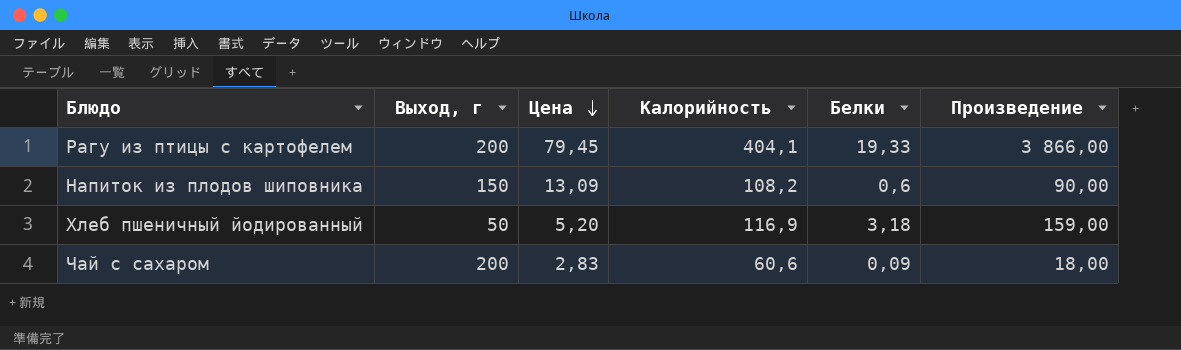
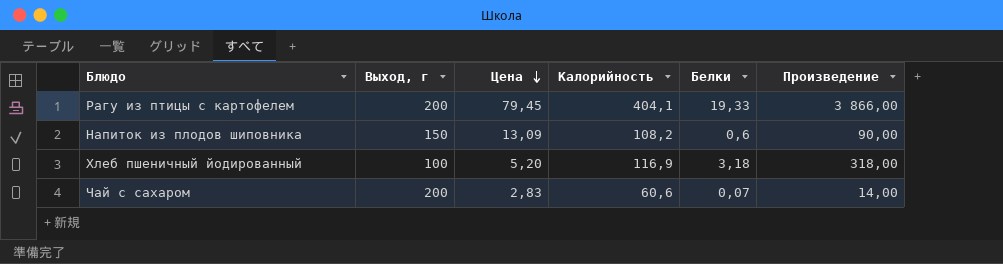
Хлеб пшеничный йодированный | Выход, г: 50 -> 100
Хлеб пшеничный йодированный | Произведение: 159,00 -> 318,00
Чай с сахаром | Белки: 0,09 -> 0,07
Чай с сахаром | Произведение: 18,00 -> 14,00

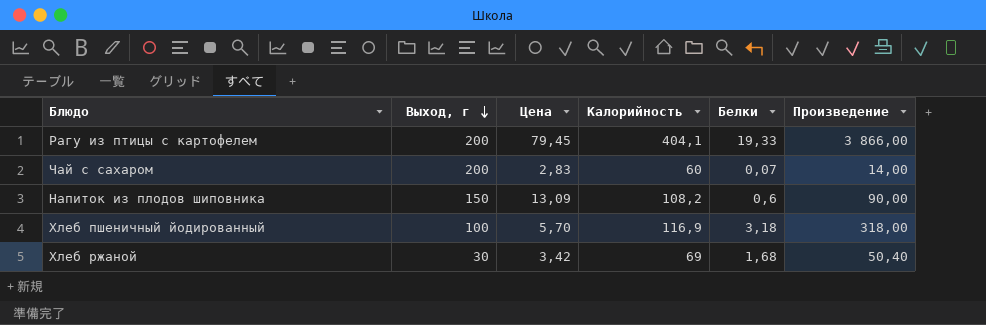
row order: Цена descending -> Выход, г descending
Чай с сахаром | Калорийность: 60,6 -> 60
Хлеб пшеничный йодированный | Цена: 5,20 -> 5,70
row Хлеб ржаной: none -> 30 | 3,42 | 69 | 1,68 | 50,40

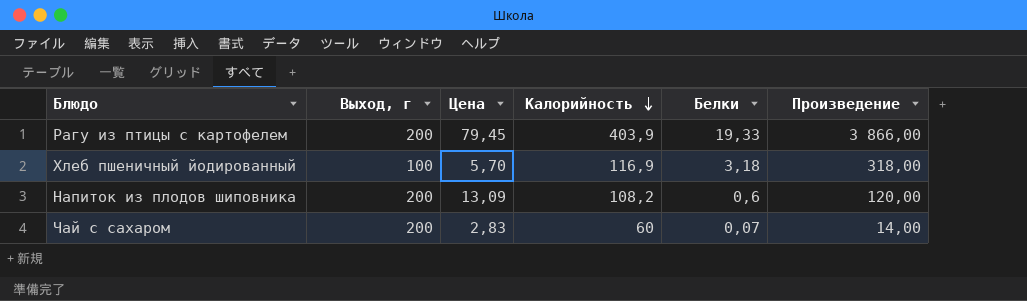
row order: Выход, г descending -> Калорийность descending
row Хлеб ржаной: 30 | 3,42 | 69 | 1,68 | 50,40 -> none
Рагу из птицы с картофелем | Калорийность: 404,1 -> 403,9
Напиток из плодов шиповника | Выход, г: 150 -> 200
Напиток из плодов шиповника | Произведение: 90,00 -> 120,00

